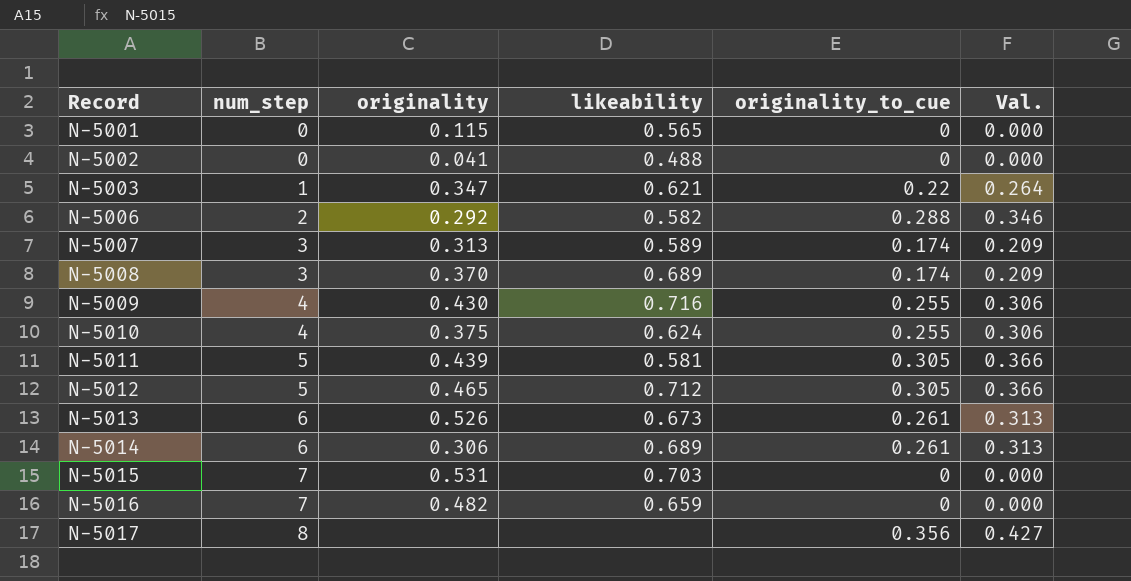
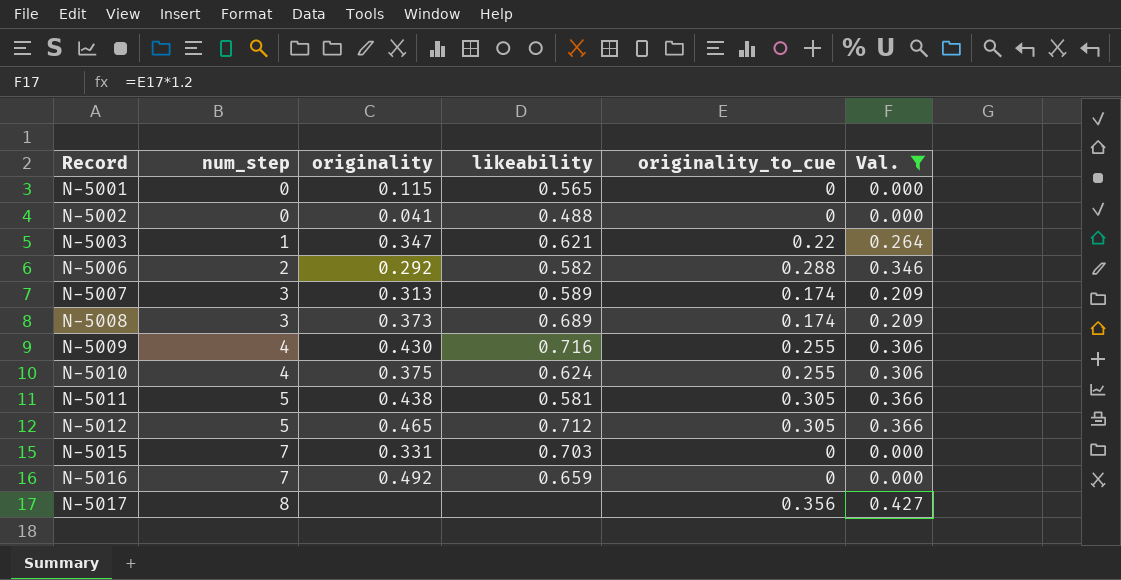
filter: none -> Val. != 0.313
N-5008 | originality: 0.370 -> 0.373
N-5011 | originality: 0.439 -> 0.438
N-5015 | originality: 0.531 -> 0.331
N-5016 | originality: 0.482 -> 0.492

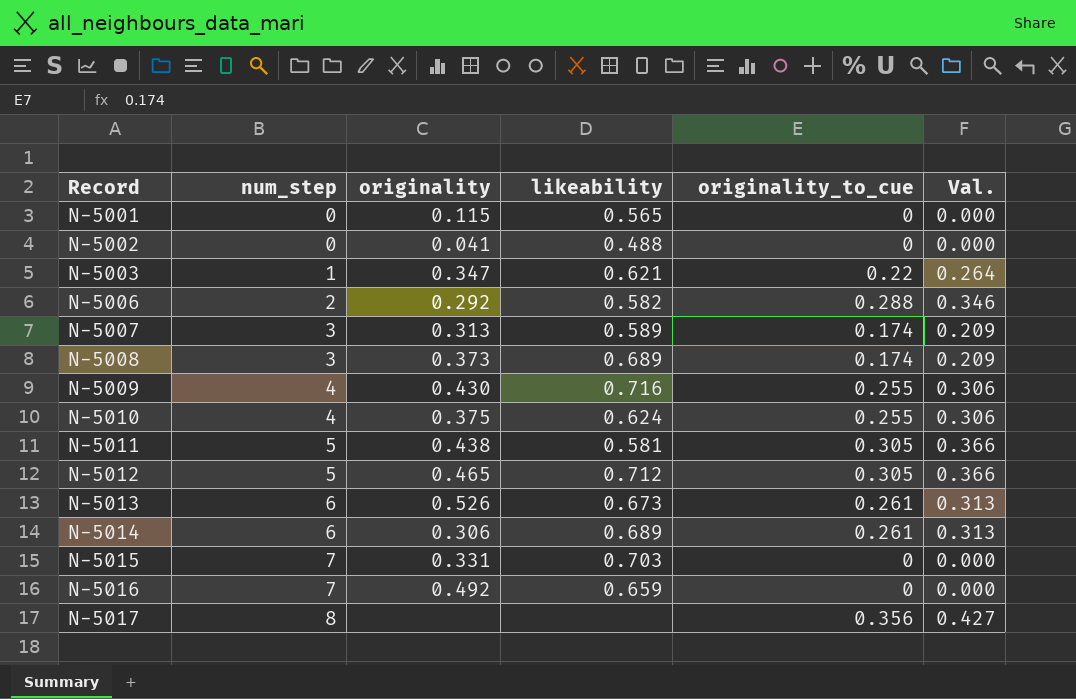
filter: Val. != 0.313 -> none

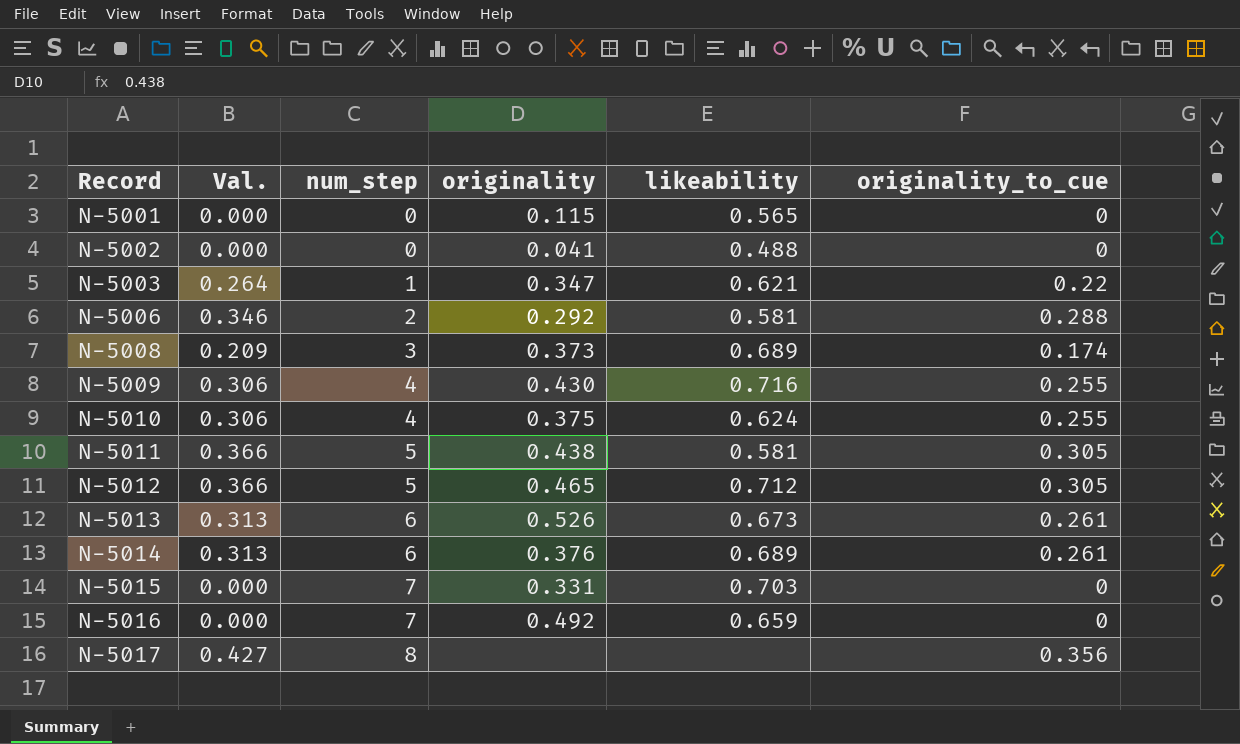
column Val. | position: 6 -> 2
row N-5007: 3 | 0.313 | 0.589 | 0.174 | 0.209 -> none
N-5006 | likeability: 0.582 -> 0.581
N-5014 | originality: 0.306 -> 0.376

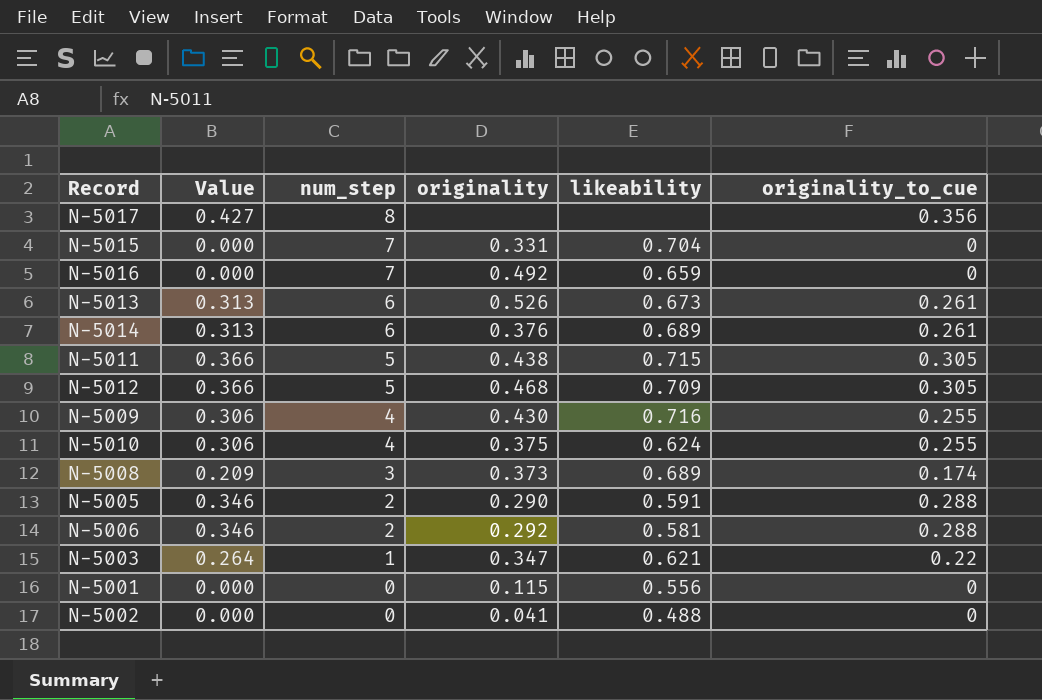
row order: Record ascending -> num_step descending
column name: Val. -> Value
N-5015 | likeability: 0.703 -> 0.704
N-5011 | likeability: 0.581 -> 0.715
N-5012 | originality: 0.465 -> 0.468
N-5012 | likeability: 0.712 -> 0.709
row N-5005: none -> 0.346 | 2 | 0.290 | 0.591 | 0.288
N-5001 | likeability: 0.565 -> 0.556

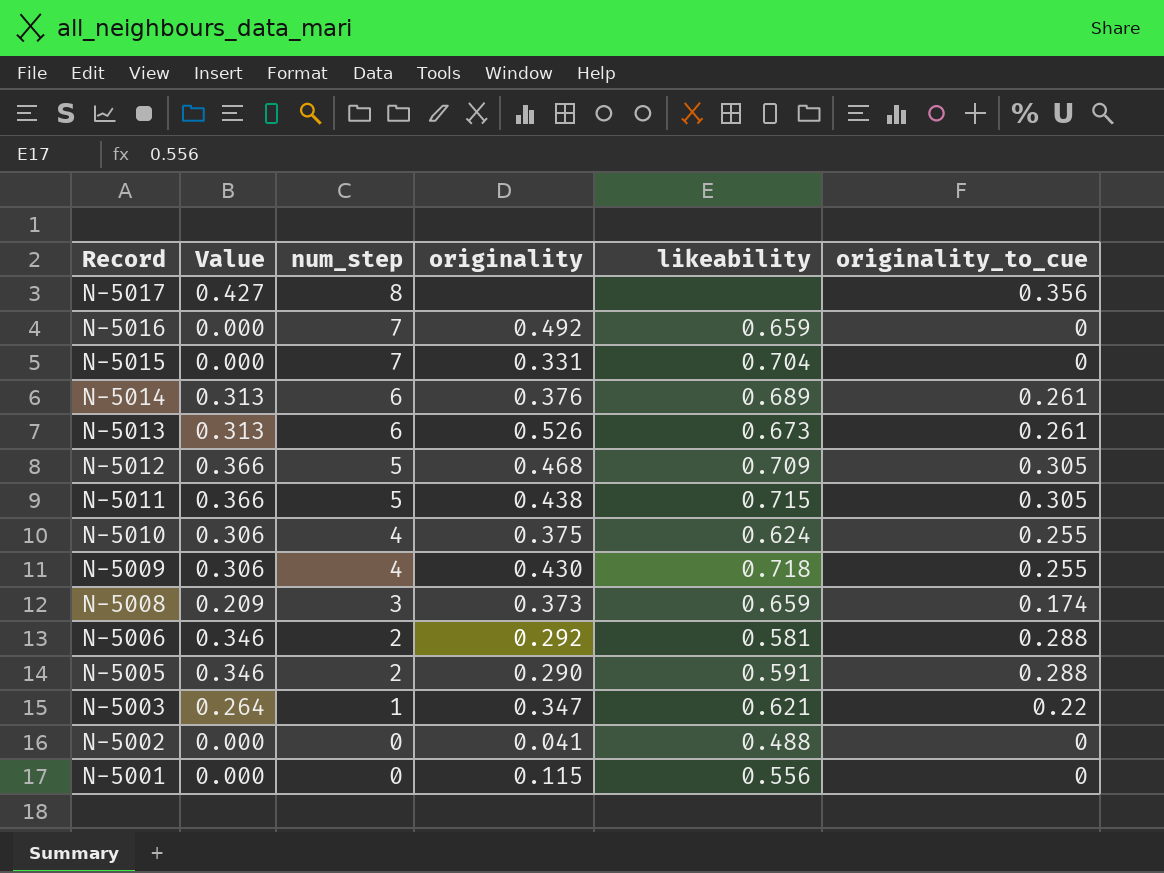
row order: num_step descending -> Record descending
N-5009 | likeability: 0.716 -> 0.718
N-5008 | likeability: 0.689 -> 0.659

